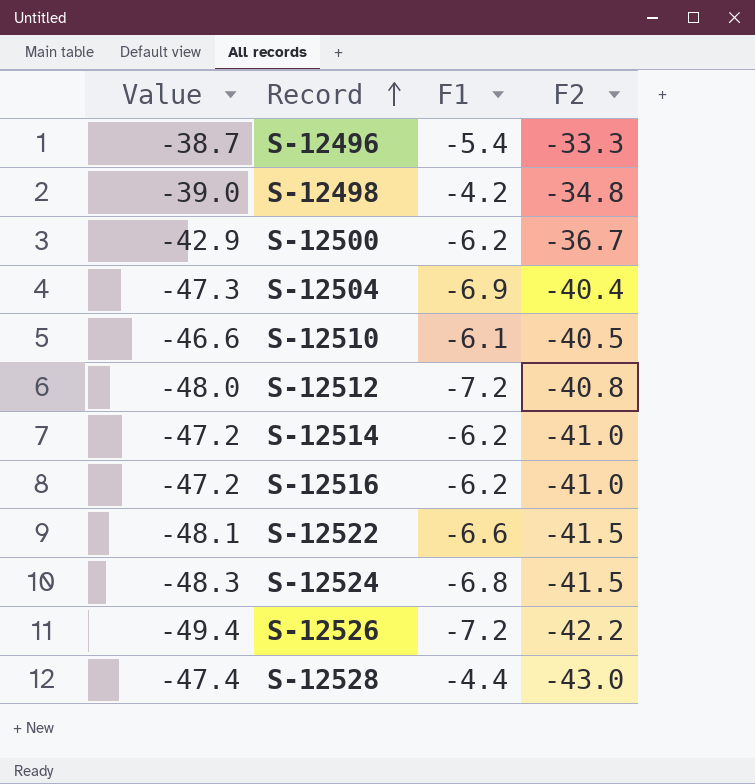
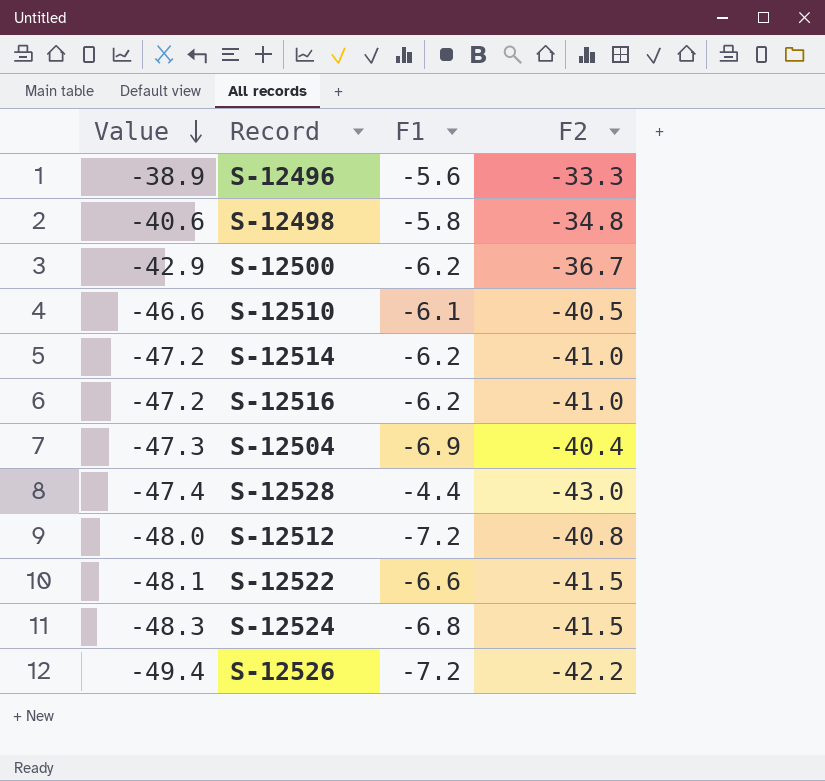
row order: Record ascending -> Value descending
S-12496 | Value: -38.7 -> -38.9
S-12496 | F1: -5.4 -> -5.6
S-12498 | Value: -39.0 -> -40.6
S-12498 | F1: -4.2 -> -5.8

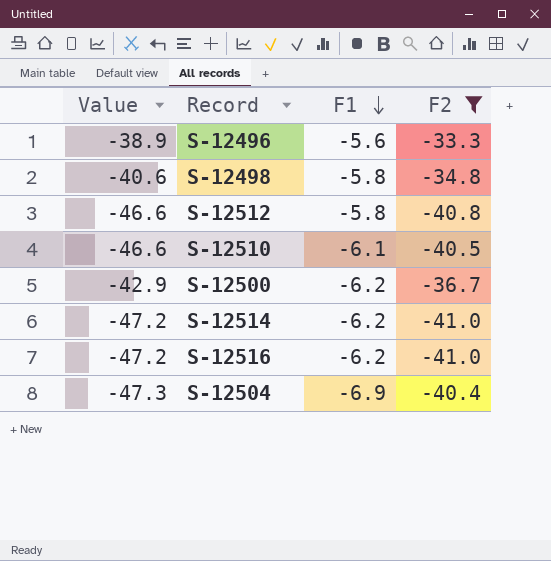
filter: none -> F2 >= -41.0
row order: Value descending -> F1 descending
S-12512 | Value: -48.0 -> -46.6
S-12512 | F1: -7.2 -> -5.8

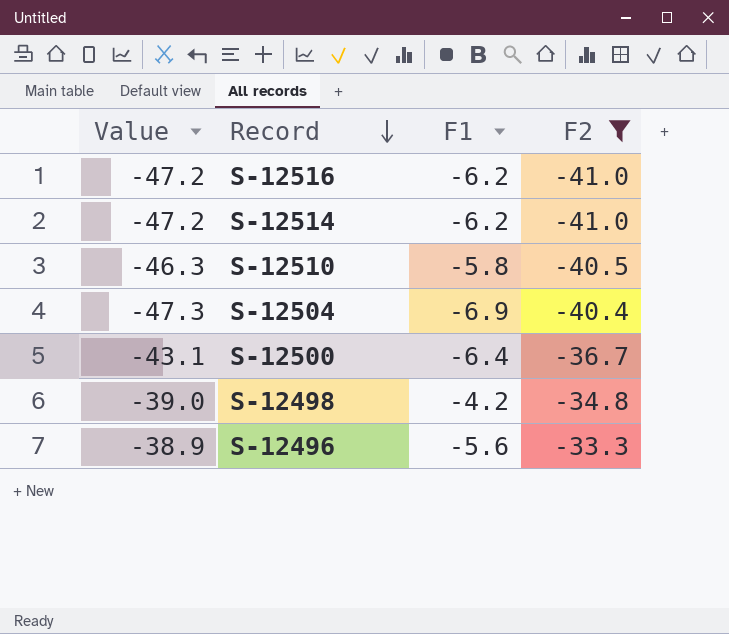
row order: F1 descending -> Record descending
row S-12512: -46.6 | -5.8 | -40.8 -> none
S-12510 | Value: -46.6 -> -46.3
S-12510 | F1: -6.1 -> -5.8
S-12500 | Value: -42.9 -> -43.1
S-12500 | F1: -6.2 -> -6.4
S-12498 | Value: -40.6 -> -39.0
S-12498 | F1: -5.8 -> -4.2

